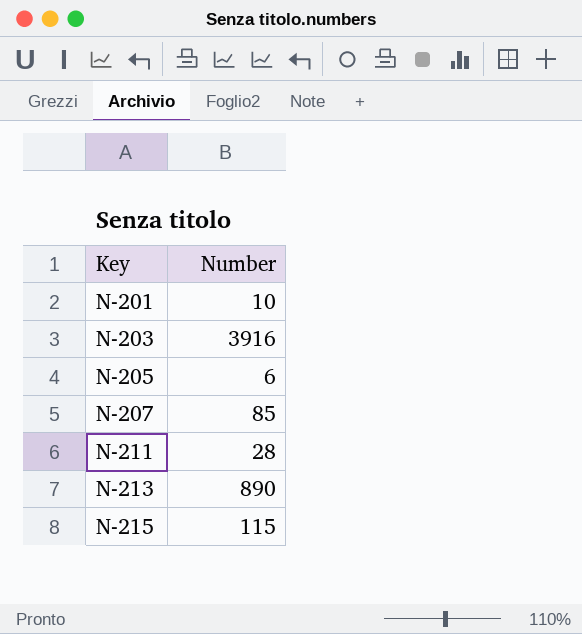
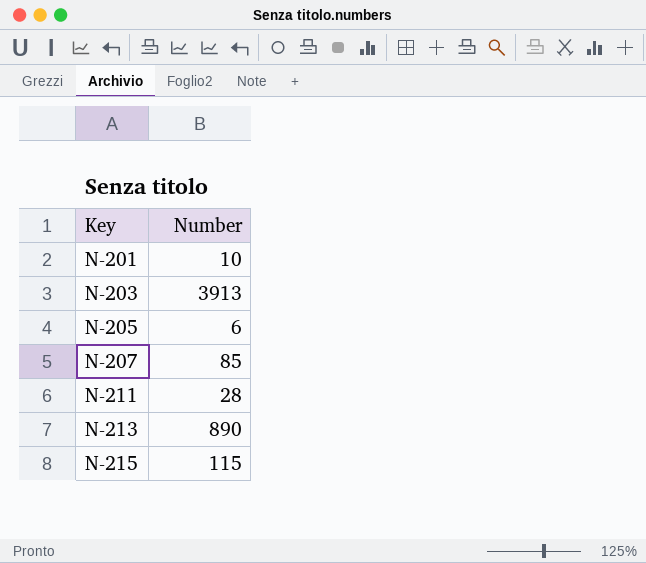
N-203 | Number: 3916 -> 3913

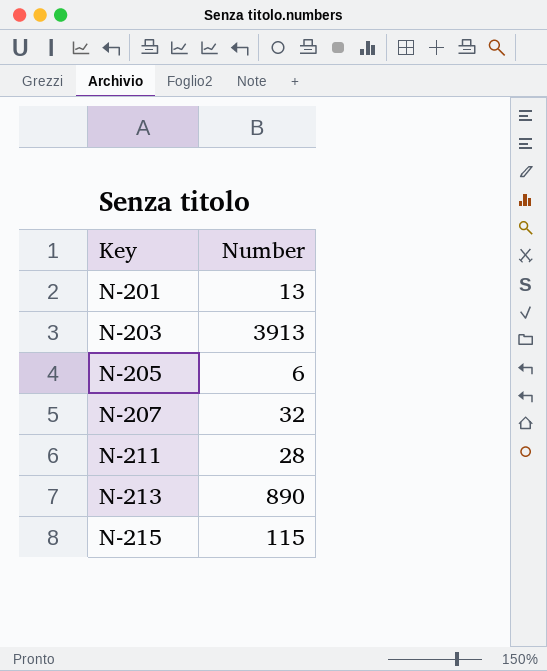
N-201 | Number: 10 -> 13
N-207 | Number: 85 -> 32

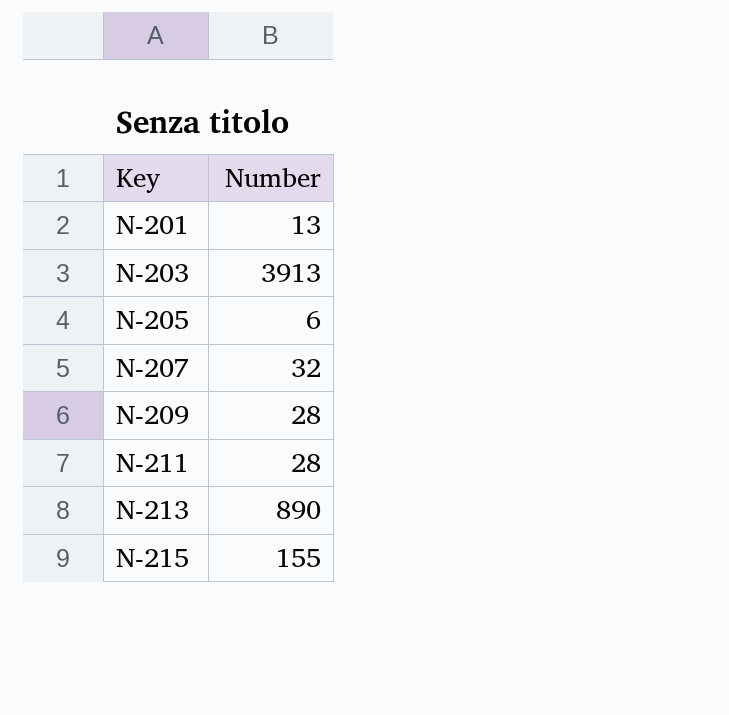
row N-209: none -> 28
N-215 | Number: 115 -> 155

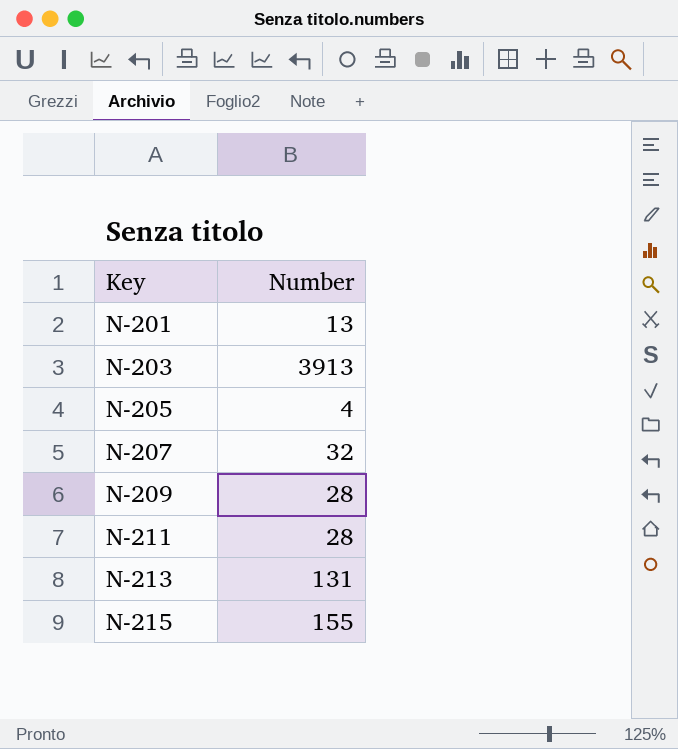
N-205 | Number: 6 -> 4
N-213 | Number: 890 -> 131

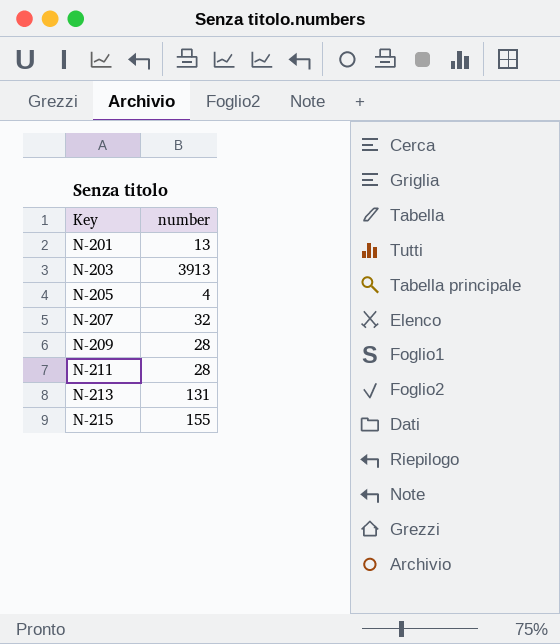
column name: Number -> number

